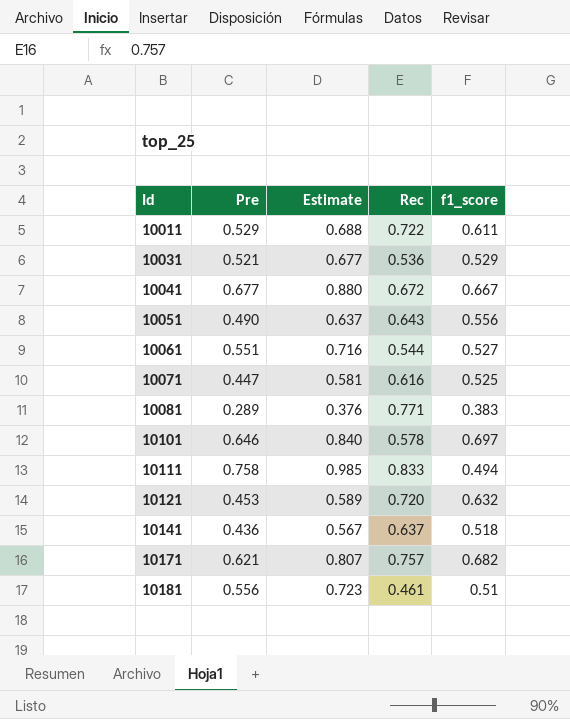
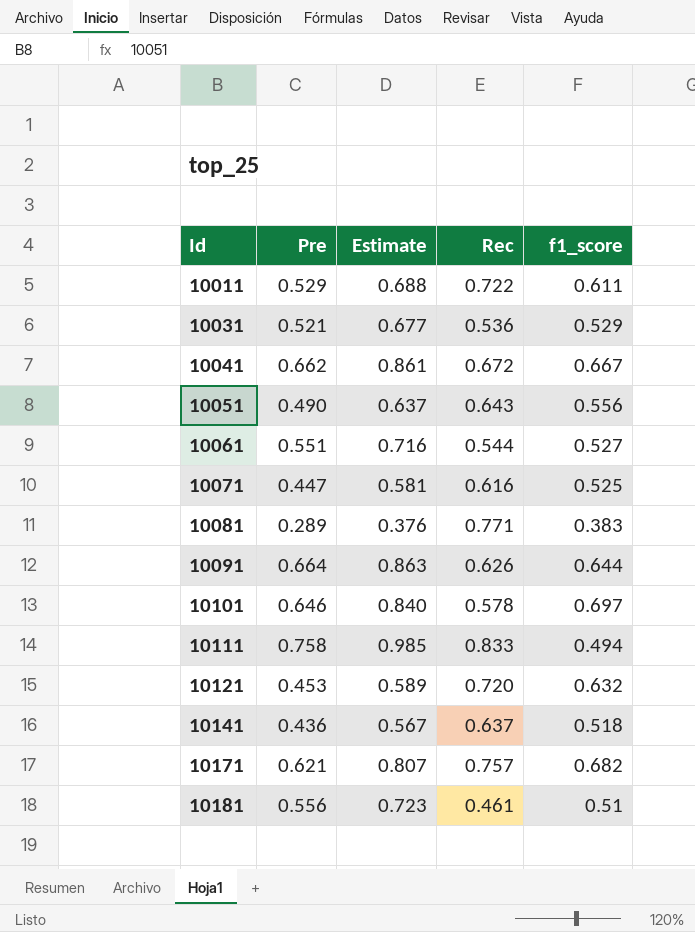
10041 | Pre: 0.677 -> 0.662
10041 | Estimate: 0.880 -> 0.861
row 10091: none -> 0.664 | 0.863 | 0.626 | 0.644

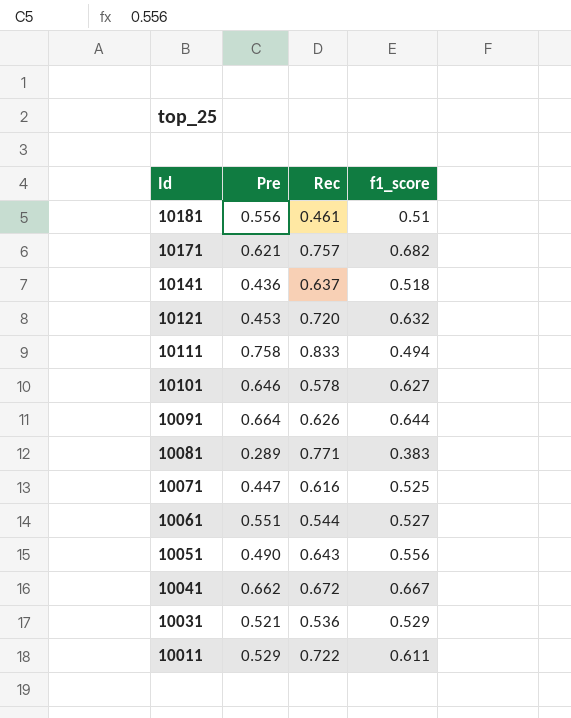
row order: Id ascending -> Id descending
column Estimate | formula: [Pre] * 1.3 -> none
10101 | f1_score: 0.697 -> 0.627

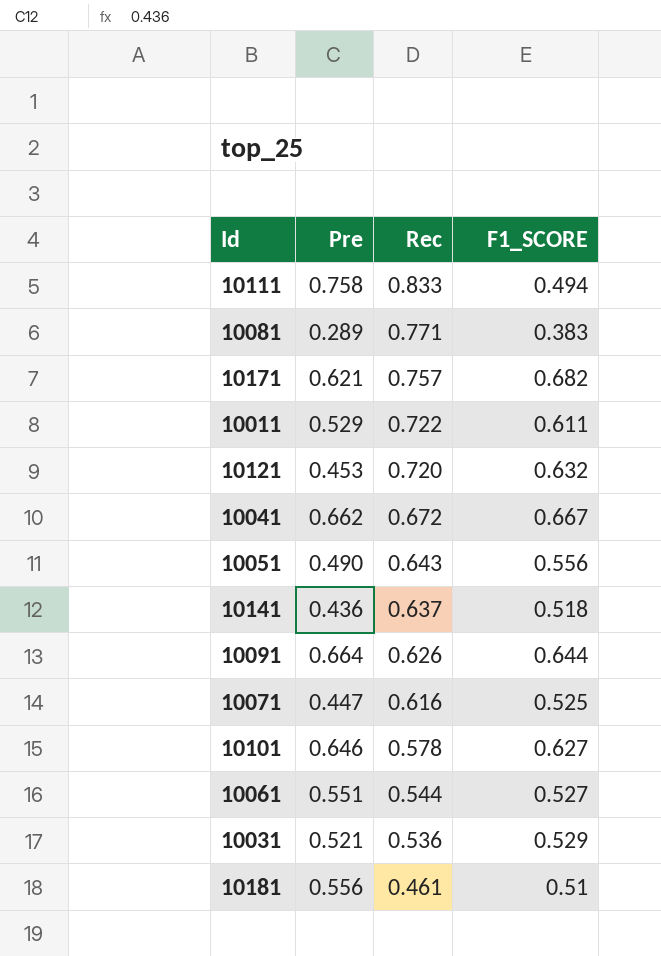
row order: Id descending -> Rec descending
column name: f1_score -> F1_SCORE

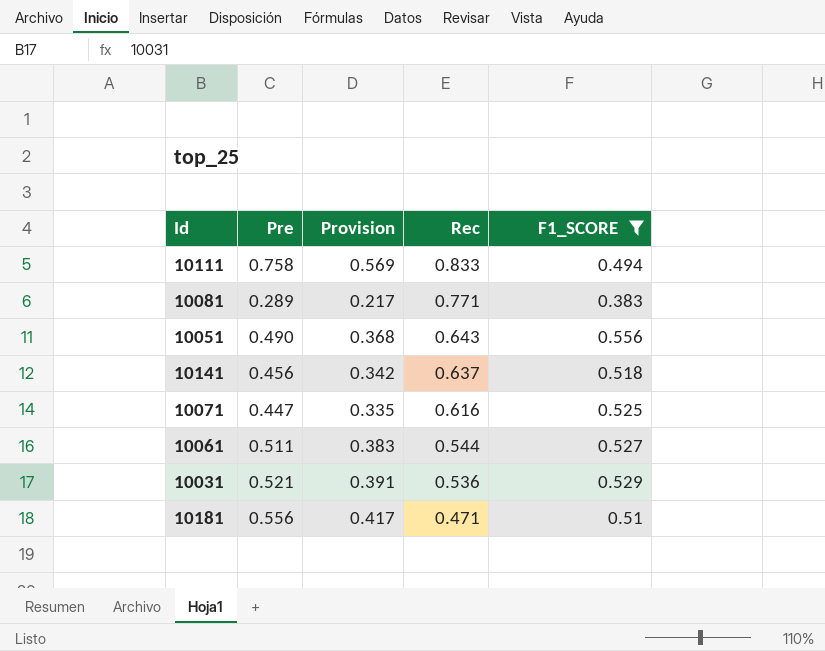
filter: none -> F1_SCORE <= 0.556
column Provision | formula: none -> [Pre] * 0.75
10141 | Pre: 0.436 -> 0.456
10061 | Pre: 0.551 -> 0.511
10181 | Rec: 0.461 -> 0.471

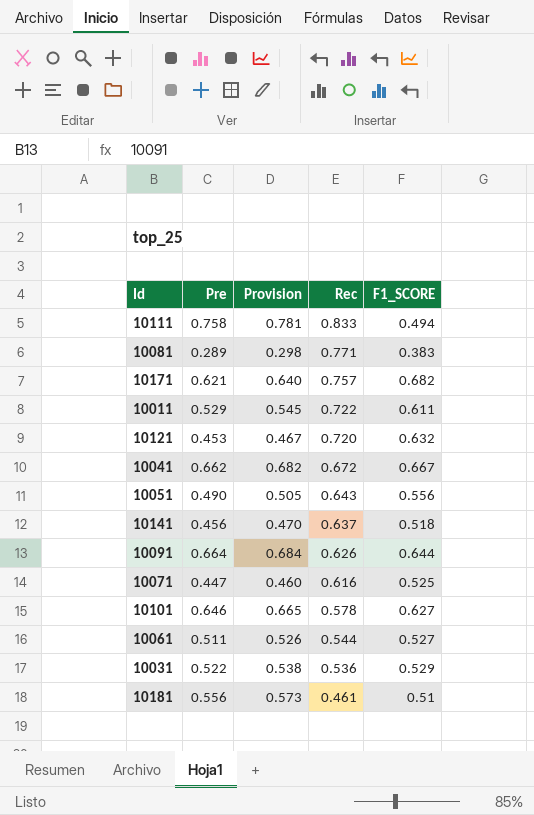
filter: F1_SCORE <= 0.556 -> none
column Provision | formula: [Pre] * 0.75 -> [Pre] * 1.03
10031 | Pre: 0.521 -> 0.522
10181 | Rec: 0.471 -> 0.461

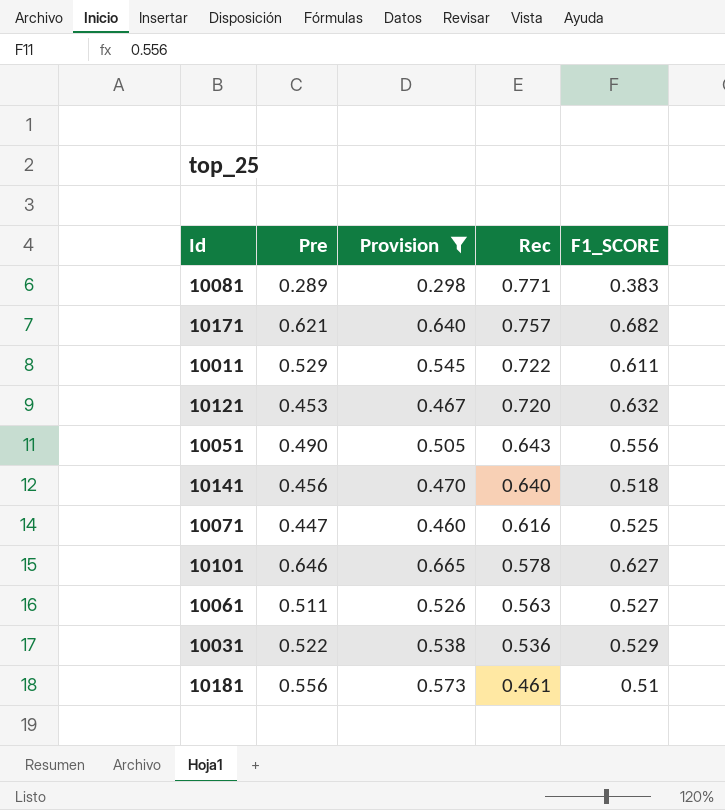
filter: none -> Provision <= 0.665
10141 | Rec: 0.637 -> 0.640
10061 | Rec: 0.544 -> 0.563

